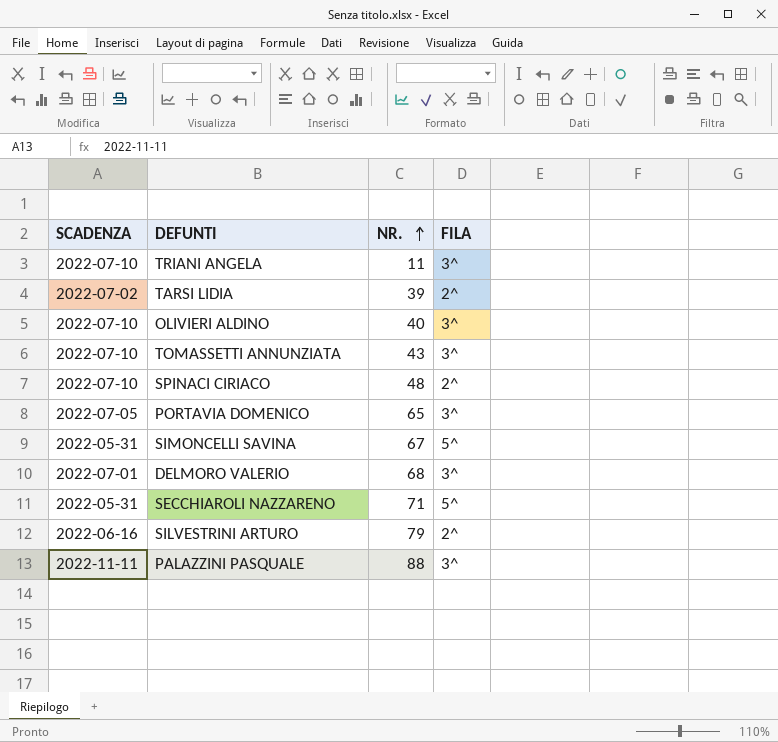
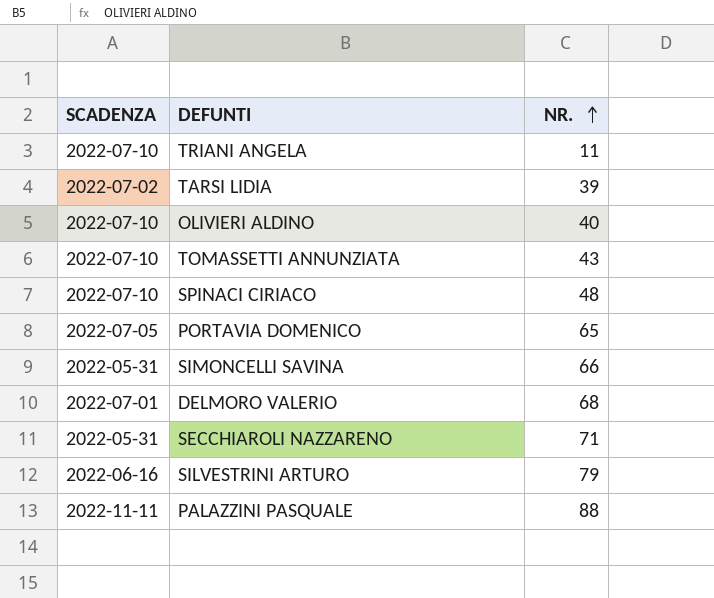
column FILA | position: 4 -> none
SIMONCELLI SAVINA | NR.: 67 -> 66

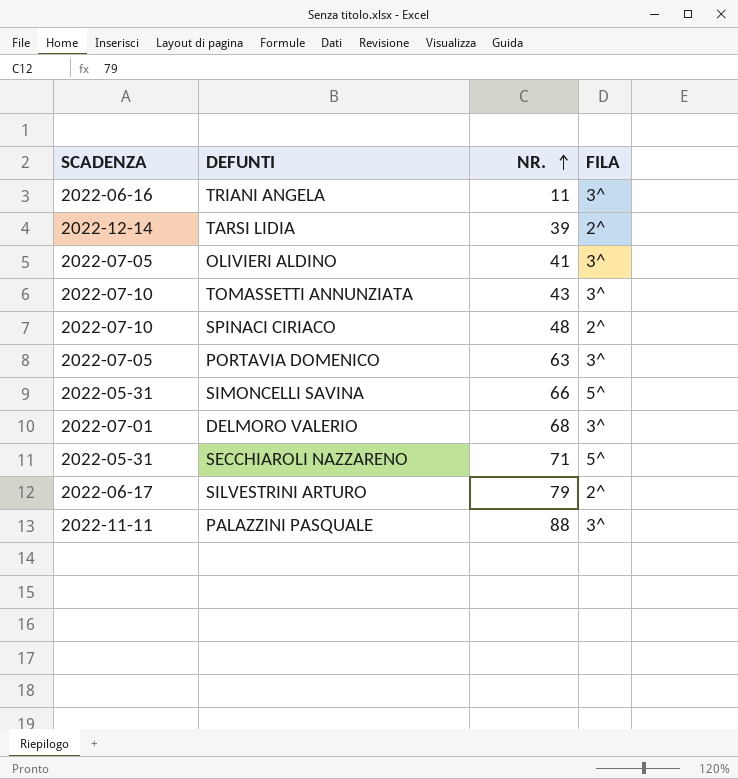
column FILA | position: none -> 4
TRIANI ANGELA | SCADENZA: 2022-07-10 -> 2022-06-16
TARSI LIDIA | SCADENZA: 2022-07-02 -> 2022-12-14
OLIVIERI ALDINO | SCADENZA: 2022-07-10 -> 2022-07-05
OLIVIERI ALDINO | NR.: 40 -> 41
PORTAVIA DOMENICO | NR.: 65 -> 63
SILVESTRINI ARTURO | SCADENZA: 2022-06-16 -> 2022-06-17

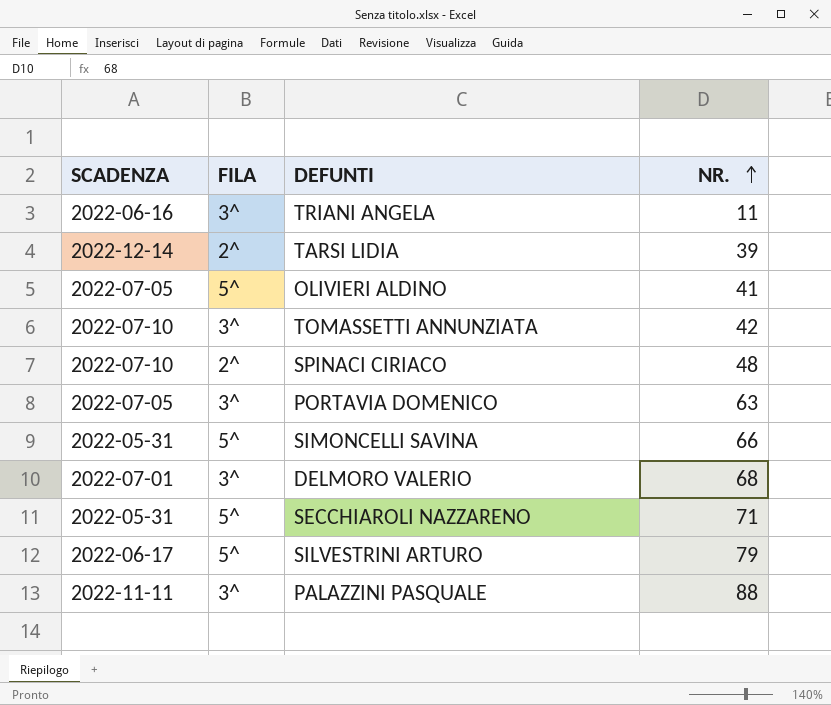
column FILA | position: 4 -> 2
OLIVIERI ALDINO | FILA: 3^ -> 5^
TOMASSETTI ANNUNZIATA | NR.: 43 -> 42
SILVESTRINI ARTURO | FILA: 2^ -> 5^

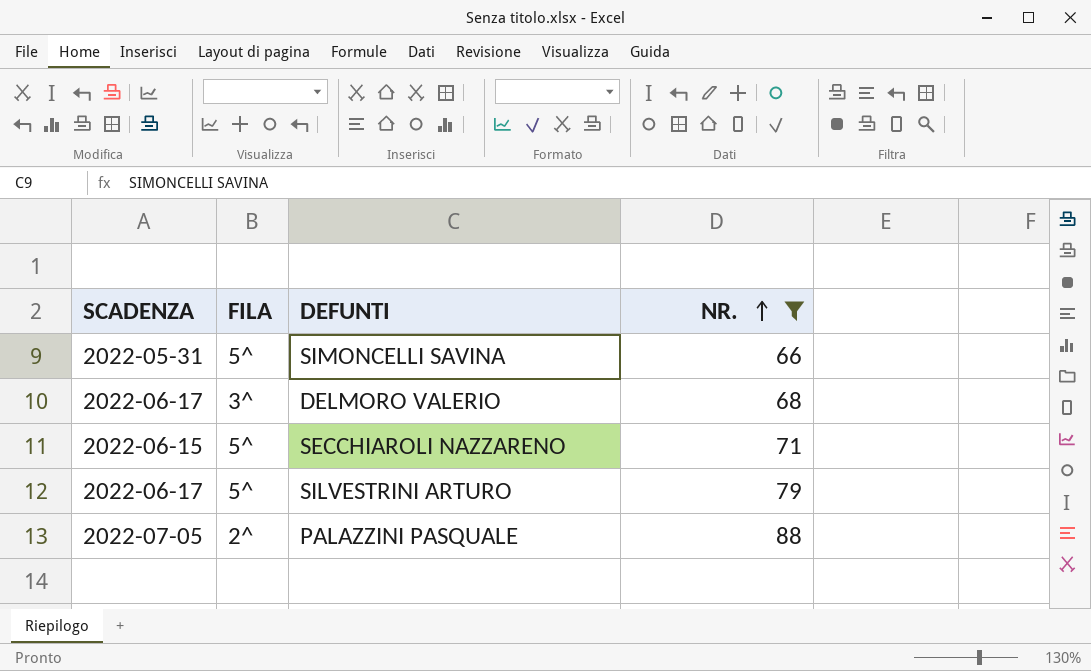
filter: none -> NR. >= 66
DELMORO VALERIO | SCADENZA: 2022-07-01 -> 2022-06-17
SECCHIAROLI NAZZARENO | SCADENZA: 2022-05-31 -> 2022-06-15
PALAZZINI PASQUALE | SCADENZA: 2022-11-11 -> 2022-07-05
PALAZZINI PASQUALE | FILA: 3^ -> 2^

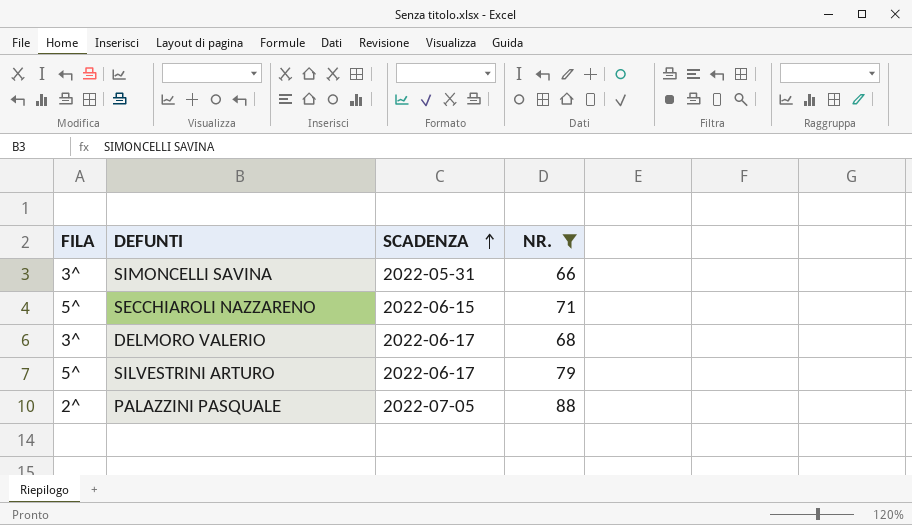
row order: NR. ascending -> SCADENZA ascending
column SCADENZA | position: 1 -> 3
SIMONCELLI SAVINA | FILA: 5^ -> 3^

